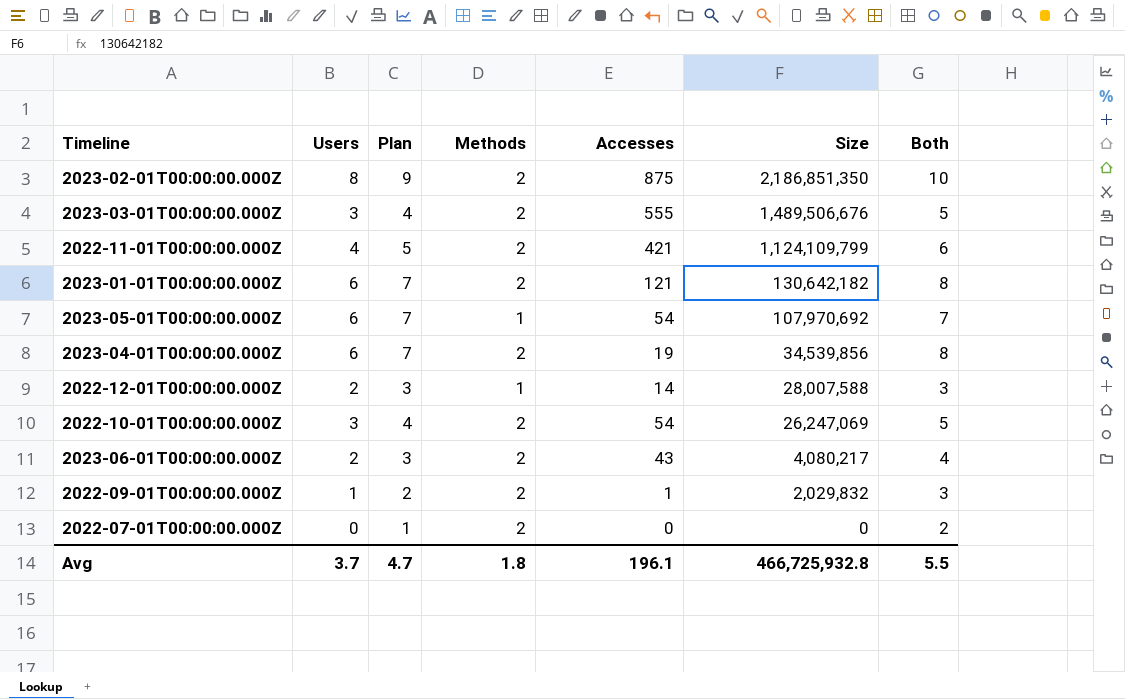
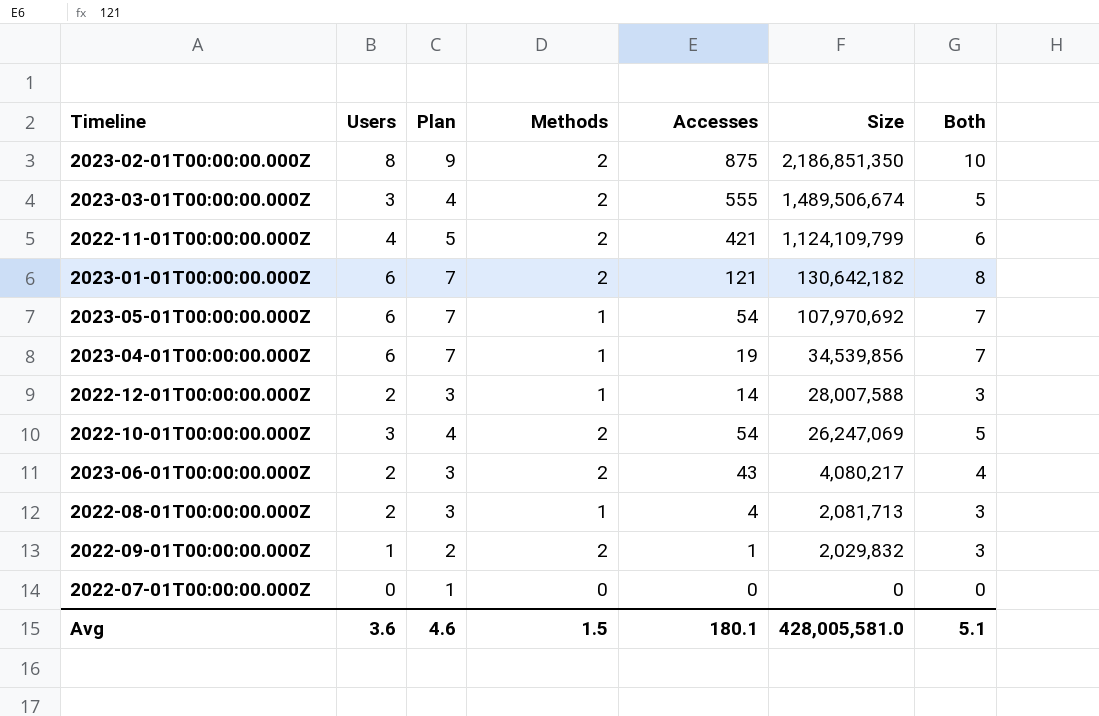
2023-03-01T00:00:00.000Z | Size: 1,489,506,676 -> 1,489,506,674
2023-04-01T00:00:00.000Z | Methods: 2 -> 1
2023-04-01T00:00:00.000Z | Both: 8 -> 7
row 2022-08-01T00:00:00.000Z: none -> 2 | 3 | 1 | 4 | 2,081,713 | 3
2022-07-01T00:00:00.000Z | Methods: 2 -> 0
2022-07-01T00:00:00.000Z | Both: 2 -> 0
Avg | Users: 3.7 -> 3.6
Avg | Plan: 4.7 -> 4.6
Avg | Methods: 1.8 -> 1.5
Avg | Accesses: 196.1 -> 180.1
Avg | Size: 466,725,932.8 -> 428,005,581.0
Avg | Both: 5.5 -> 5.1

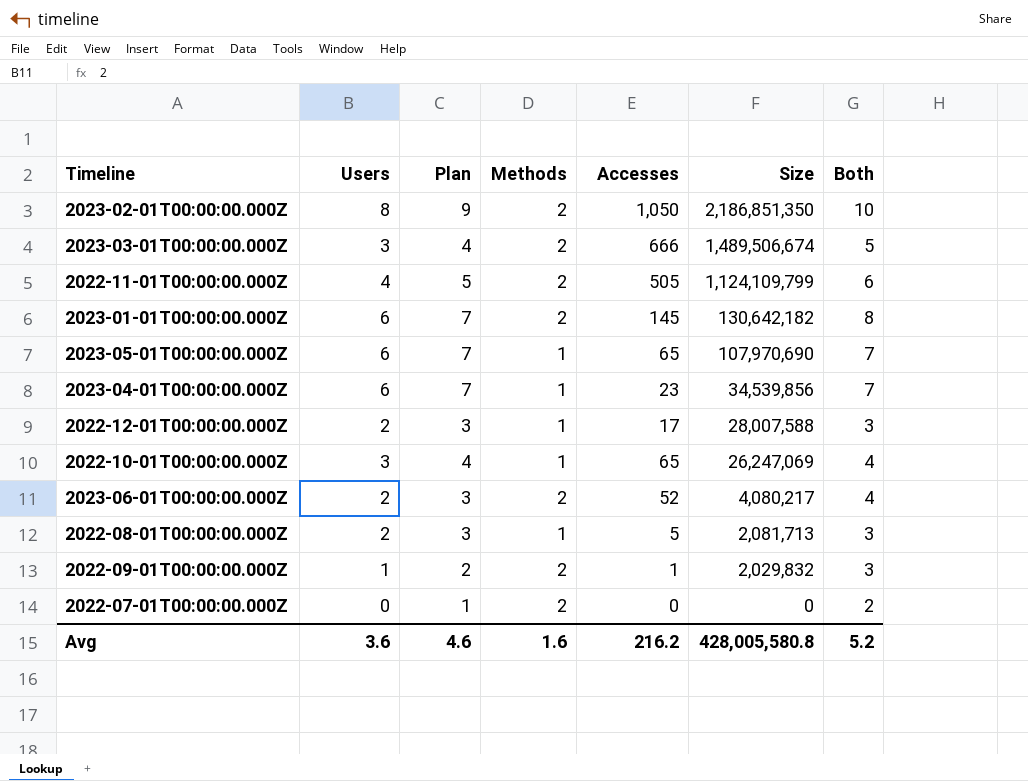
2023-02-01T00:00:00.000Z | Accesses: 875 -> 1,050
2023-03-01T00:00:00.000Z | Accesses: 555 -> 666
2022-11-01T00:00:00.000Z | Accesses: 421 -> 505
2023-01-01T00:00:00.000Z | Accesses: 121 -> 145
2023-05-01T00:00:00.000Z | Accesses: 54 -> 65
2023-05-01T00:00:00.000Z | Size: 107,970,692 -> 107,970,690
2023-04-01T00:00:00.000Z | Accesses: 19 -> 23
2022-12-01T00:00:00.000Z | Accesses: 14 -> 17
2022-10-01T00:00:00.000Z | Methods: 2 -> 1
2022-10-01T00:00:00.000Z | Accesses: 54 -> 65
2022-10-01T00:00:00.000Z | Both: 5 -> 4
2023-06-01T00:00:00.000Z | Accesses: 43 -> 52
2022-08-01T00:00:00.000Z | Accesses: 4 -> 5
2022-07-01T00:00:00.000Z | Methods: 0 -> 2
2022-07-01T00:00:00.000Z | Both: 0 -> 2
Avg | Methods: 1.5 -> 1.6
Avg | Accesses: 180.1 -> 216.2
Avg | Size: 428,005,581.0 -> 428,005,580.8
Avg | Both: 5.1 -> 5.2

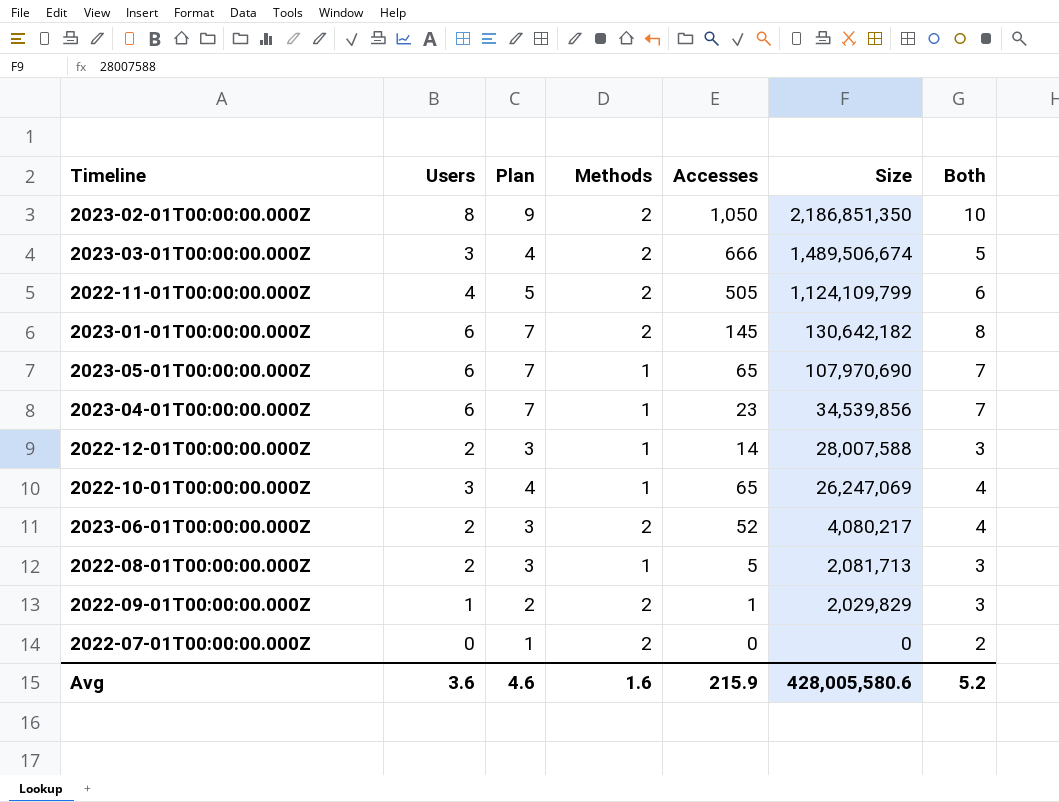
2022-12-01T00:00:00.000Z | Accesses: 17 -> 14
2022-09-01T00:00:00.000Z | Size: 2,029,832 -> 2,029,829
Avg | Accesses: 216.2 -> 215.9
Avg | Size: 428,005,580.8 -> 428,005,580.6

